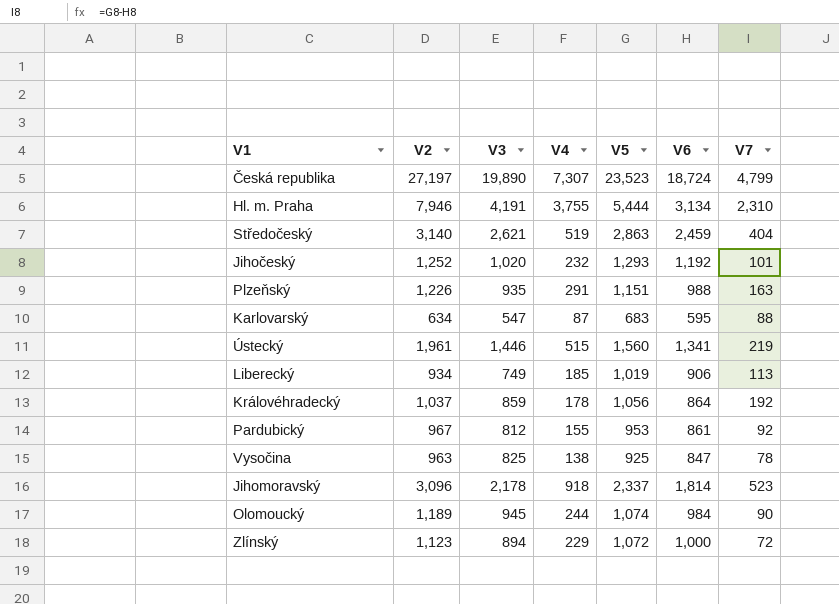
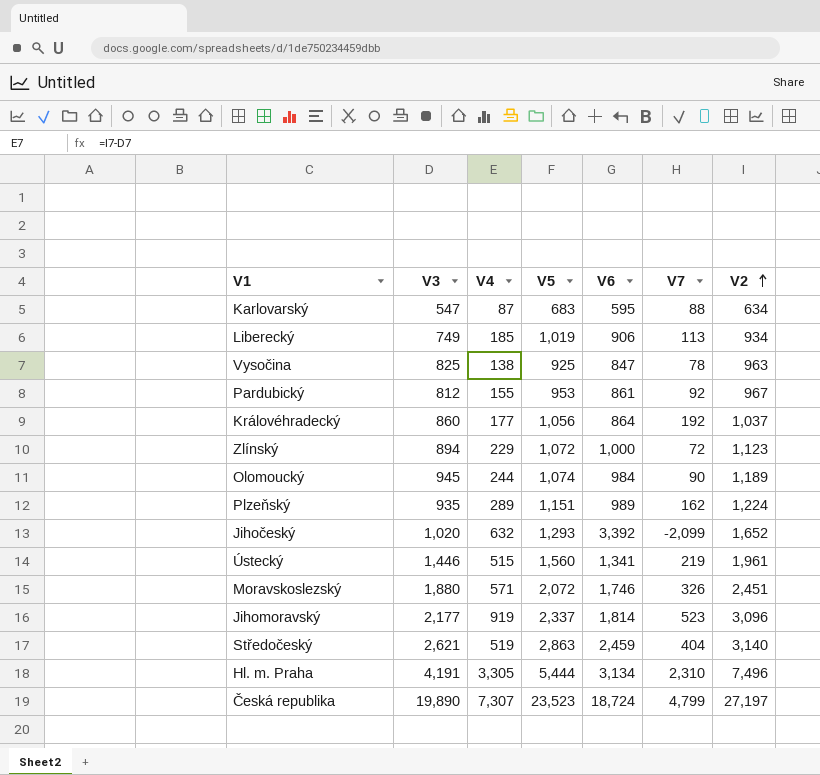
row order: none -> V2 ascending
column V2 | position: 2 -> 7
Královéhradecký | V3: 859 -> 860
Královéhradecký | V4: 178 -> 177
Plzeňský | V4: 291 -> 289
Plzeňský | V6: 988 -> 989
Plzeňský | V7: 163 -> 162
Plzeňský | V2: 1,226 -> 1,224
Jihočeský | V4: 232 -> 632
Jihočeský | V6: 1,192 -> 3,392
Jihočeský | V7: 101 -> -2,099
Jihočeský | V2: 1,252 -> 1,652
row Moravskoslezský: none -> 1,880 | 571 | 2,072 | 1,746 | 326 | 2,451
Jihomoravský | V3: 2,178 -> 2,177
Jihomoravský | V4: 918 -> 919
Hl. m. Praha | V4: 3,755 -> 3,305
Hl. m. Praha | V2: 7,946 -> 7,496

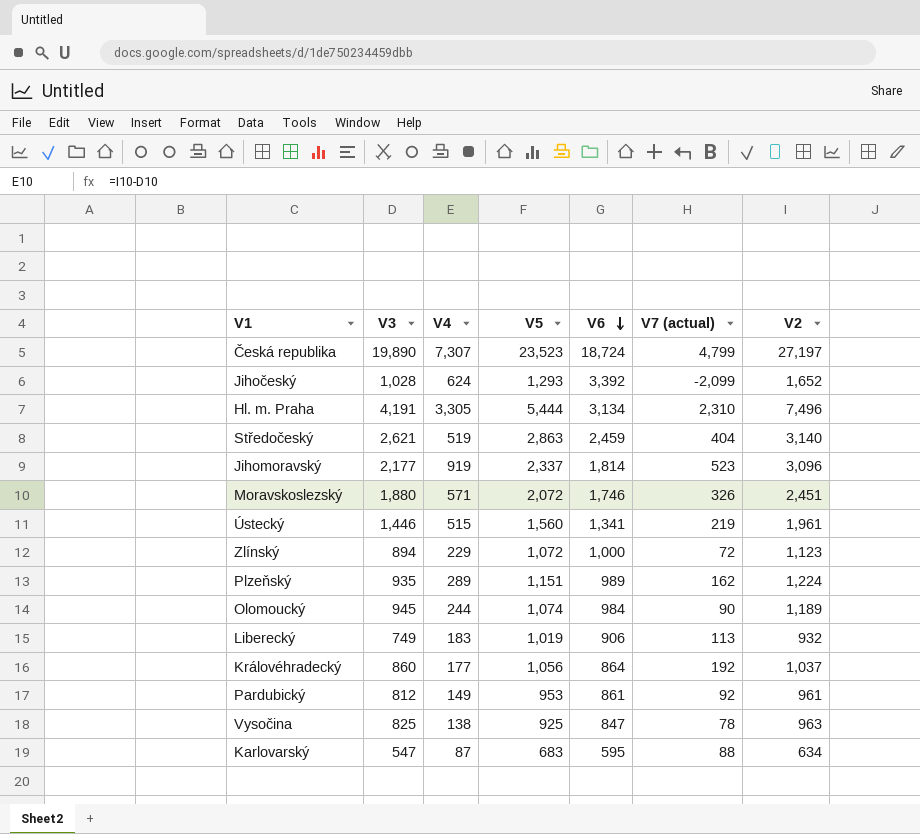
row order: V2 ascending -> V6 descending
column name: V7 -> V7 (actual)
Jihočeský | V3: 1,020 -> 1,028
Jihočeský | V4: 632 -> 624
Liberecký | V4: 185 -> 183
Liberecký | V2: 934 -> 932
Pardubický | V4: 155 -> 149
Pardubický | V2: 967 -> 961

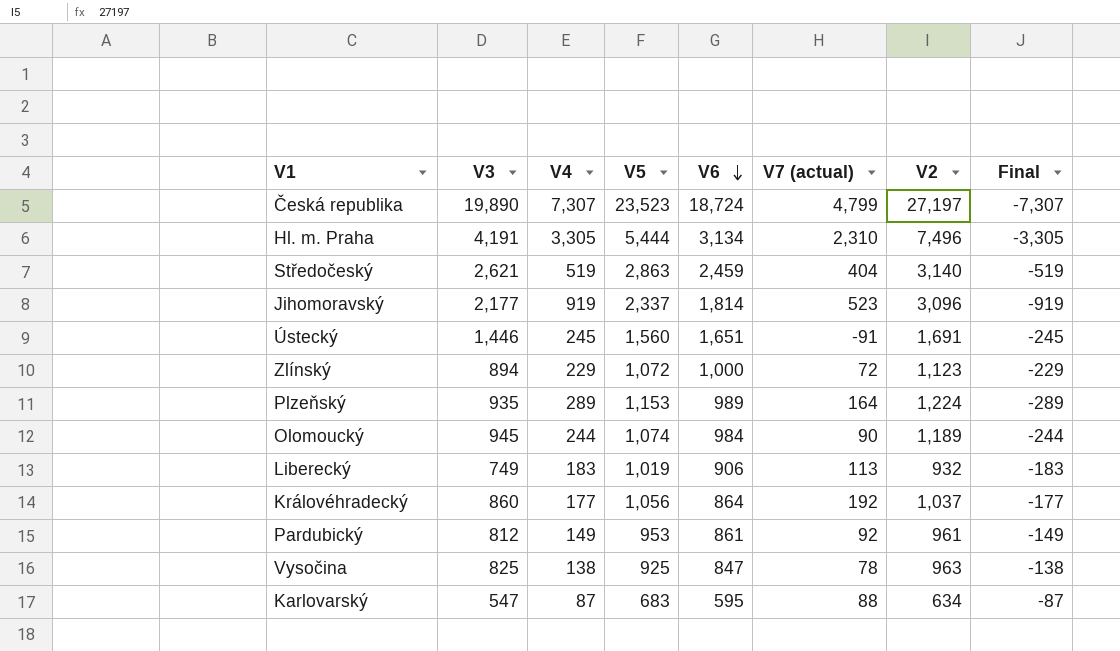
column Final | formula: none -> [V3] - [V2]
row Jihočeský: 1,028 | 624 | 1,293 | 3,392 | -2,099 | 1,652 -> none
row Moravskoslezský: 1,880 | 571 | 2,072 | 1,746 | 326 | 2,451 -> none
Ústecký | V4: 515 -> 245
Ústecký | V6: 1,341 -> 1,651
Ústecký | V7 (actual): 219 -> -91
Ústecký | V2: 1,961 -> 1,691
Plzeňský | V5: 1,151 -> 1,153
Plzeňský | V7 (actual): 162 -> 164

